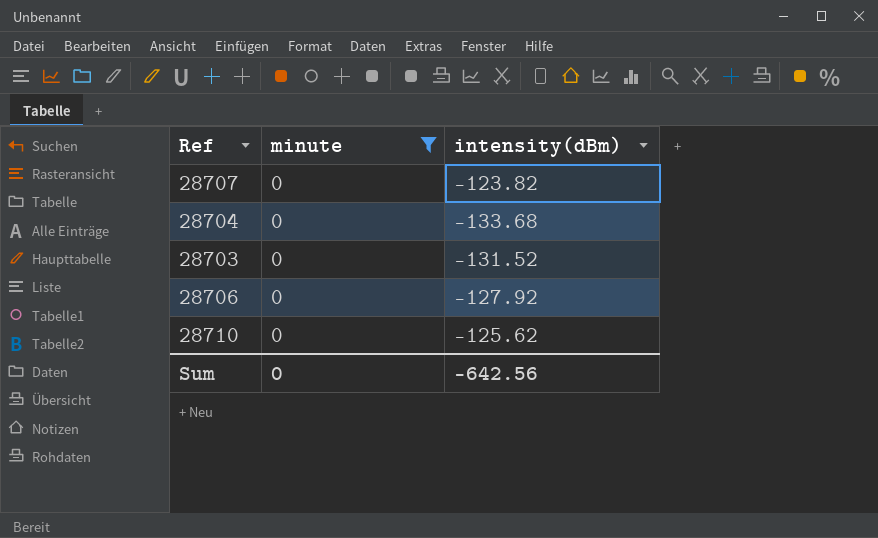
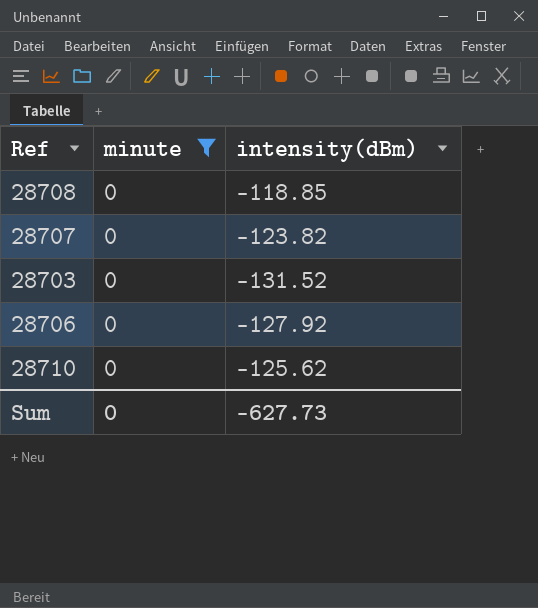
row 28704: 0 | -133.68 -> none
row 28708: none -> 0 | -118.85
Sum | intensity(dBm): -642.56 -> -627.73

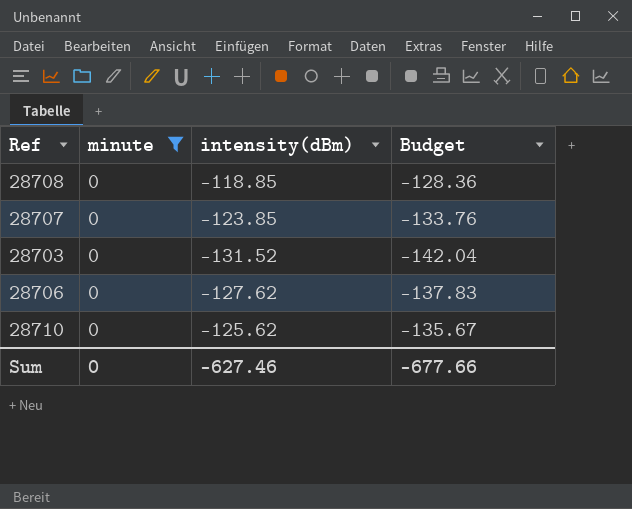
column Budget | formula: none -> [intensity(dBm)] * 1.08
28707 | intensity(dBm): -123.82 -> -123.85
28706 | intensity(dBm): -127.92 -> -127.62
Sum | intensity(dBm): -627.73 -> -627.46

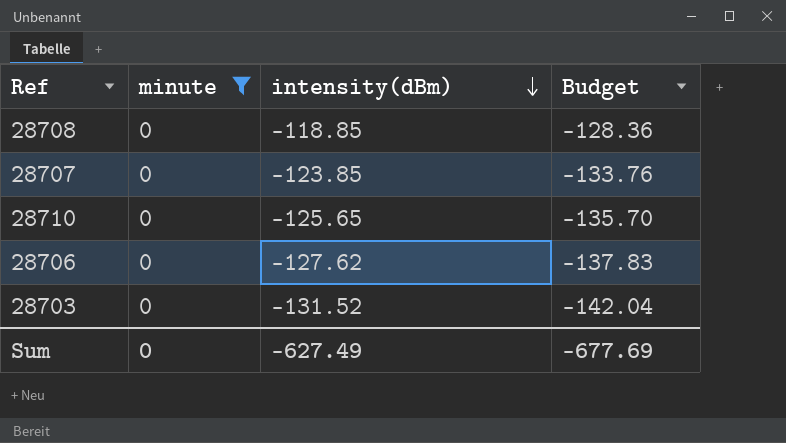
row order: none -> intensity(dBm) descending
28710 | intensity(dBm): -125.62 -> -125.65
28710 | Budget: -135.67 -> -135.70
Sum | intensity(dBm): -627.46 -> -627.49
Sum | Budget: -677.66 -> -677.69

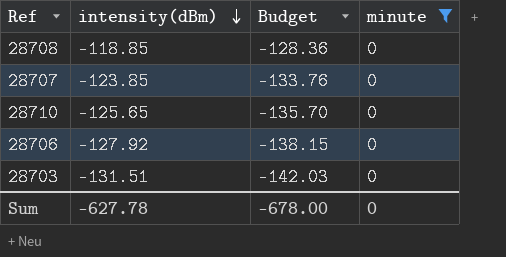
column minute | position: 2 -> 4
28706 | intensity(dBm): -127.62 -> -127.92
28706 | Budget: -137.83 -> -138.15
28703 | intensity(dBm): -131.52 -> -131.51
28703 | Budget: -142.04 -> -142.03
Sum | intensity(dBm): -627.49 -> -627.78
Sum | Budget: -677.69 -> -678.00

